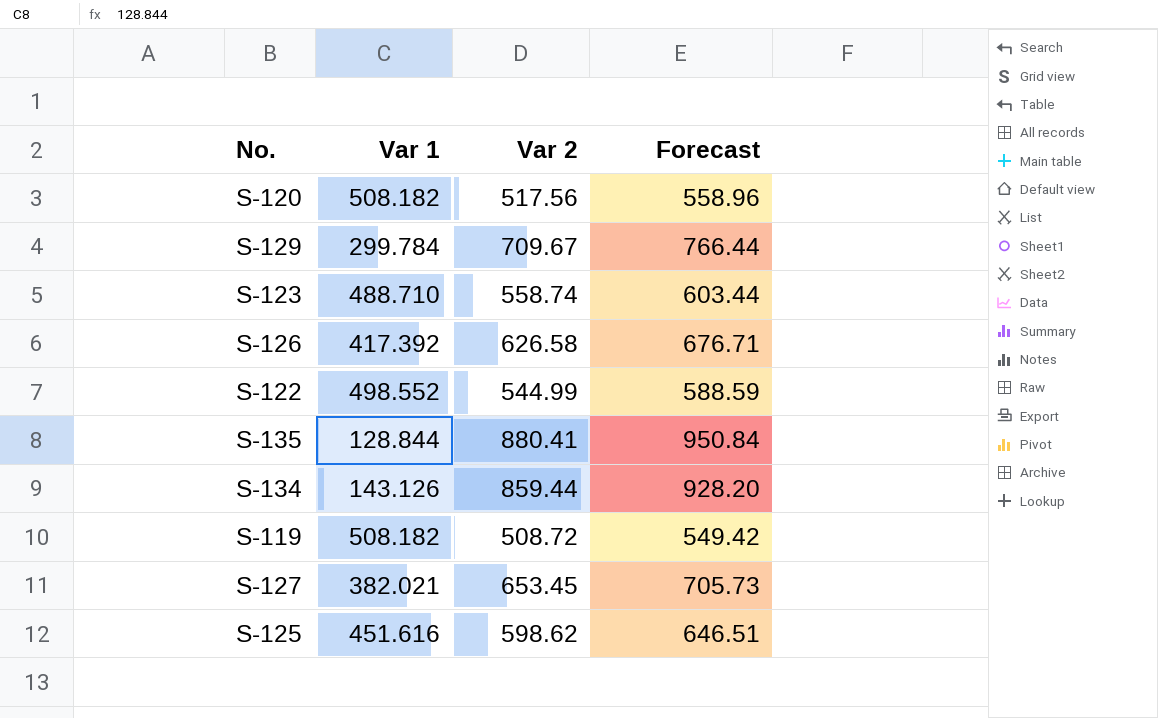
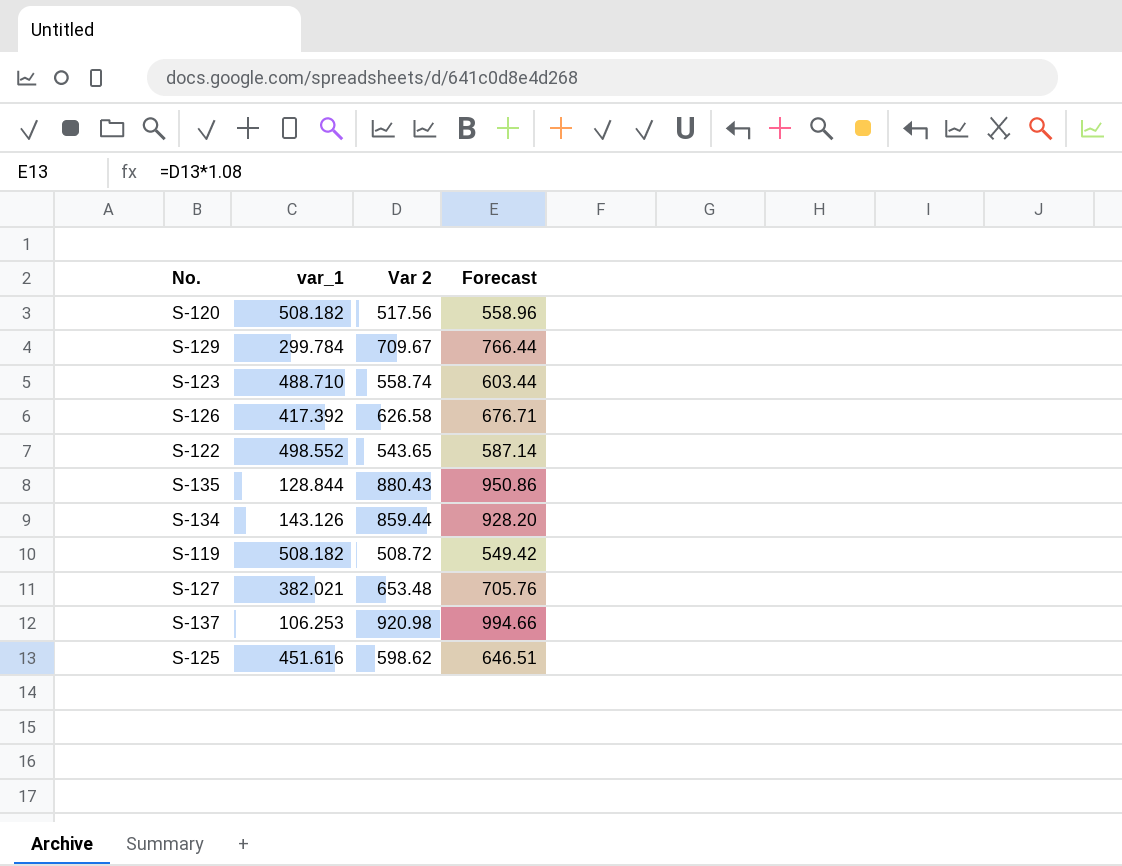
column name: Var 1 -> var_1
S-122 | Var 2: 544.99 -> 543.65
S-122 | Forecast: 588.59 -> 587.14
S-135 | Var 2: 880.41 -> 880.43
S-135 | Forecast: 950.84 -> 950.86
S-127 | Var 2: 653.45 -> 653.48
S-127 | Forecast: 705.73 -> 705.76
row S-137: none -> 106.253 | 920.98 | 994.66

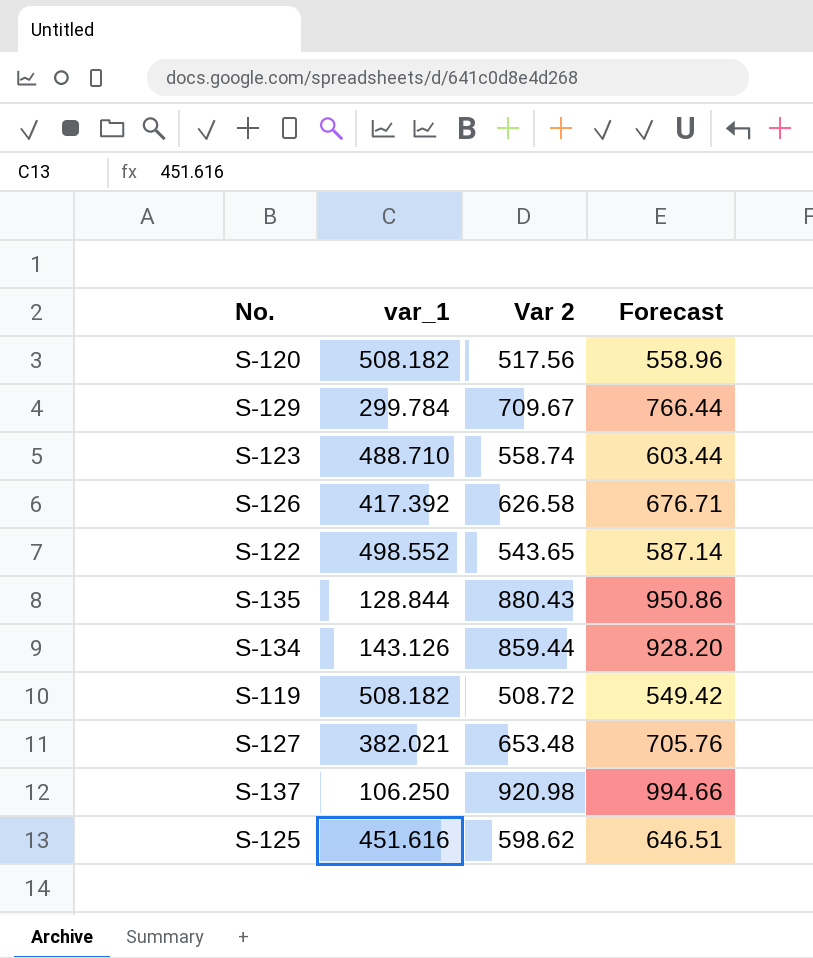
S-137 | var_1: 106.253 -> 106.250

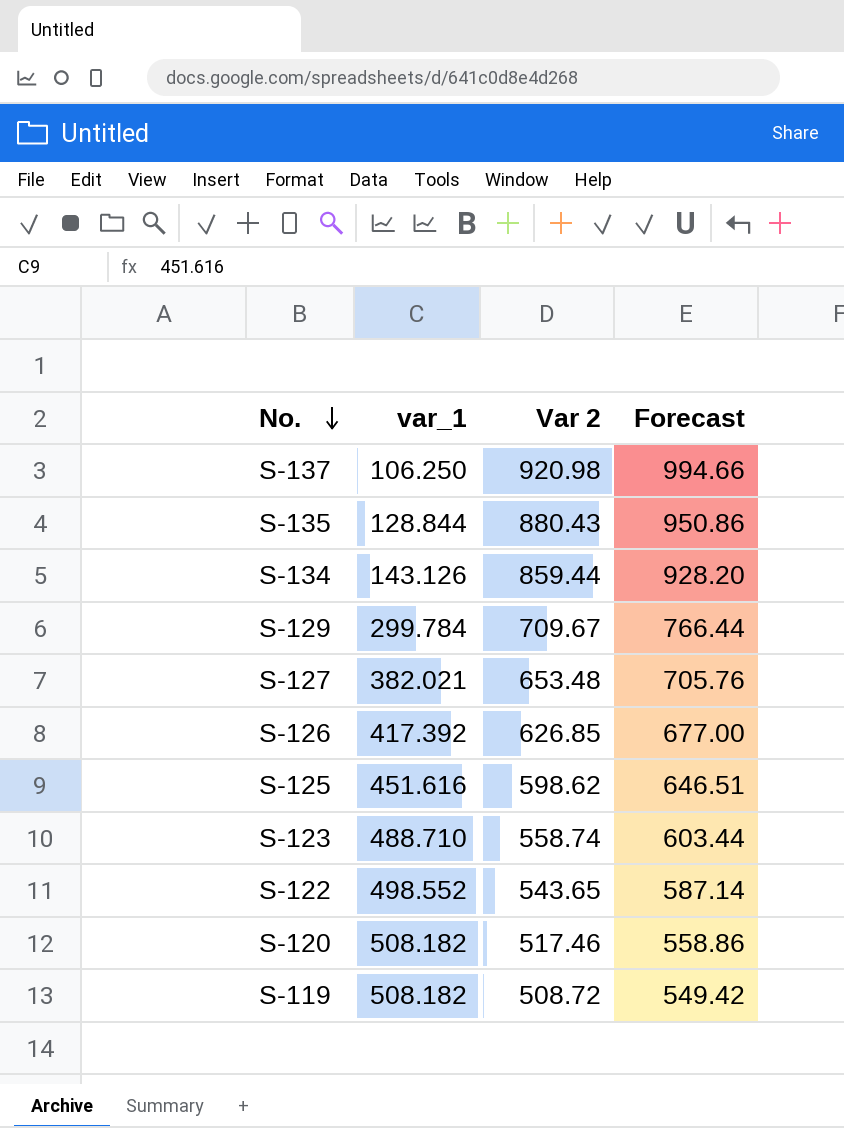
row order: none -> No. descending
S-126 | Var 2: 626.58 -> 626.85
S-126 | Forecast: 676.71 -> 677.00
S-120 | Var 2: 517.56 -> 517.46
S-120 | Forecast: 558.96 -> 558.86

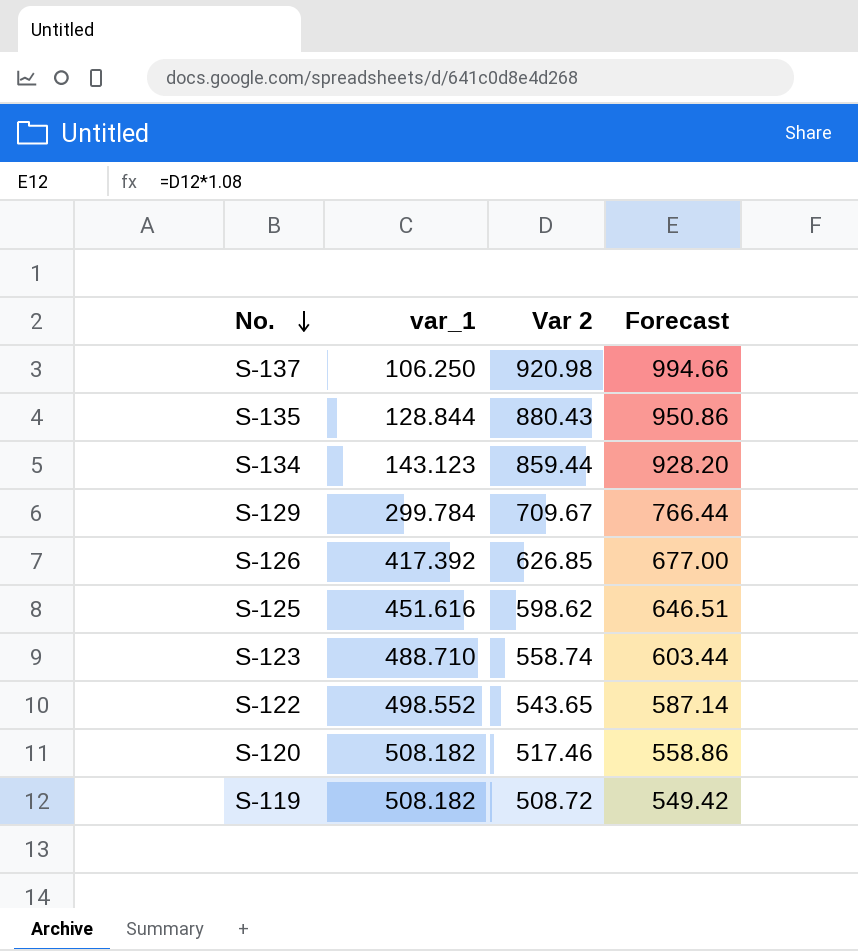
row S-127: 382.021 | 653.48 | 705.76 -> none
S-134 | var_1: 143.126 -> 143.123

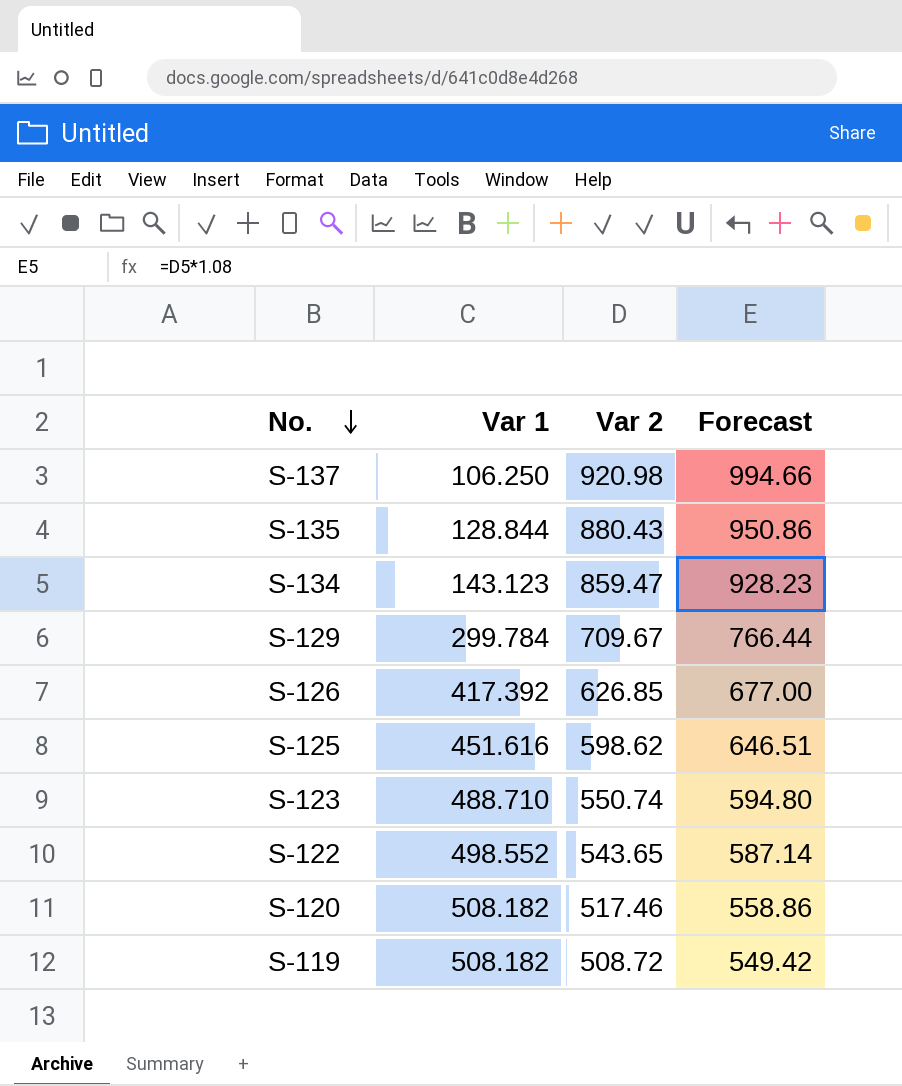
column name: var_1 -> Var 1
S-134 | Var 2: 859.44 -> 859.47
S-134 | Forecast: 928.20 -> 928.23
S-123 | Var 2: 558.74 -> 550.74
S-123 | Forecast: 603.44 -> 594.80

